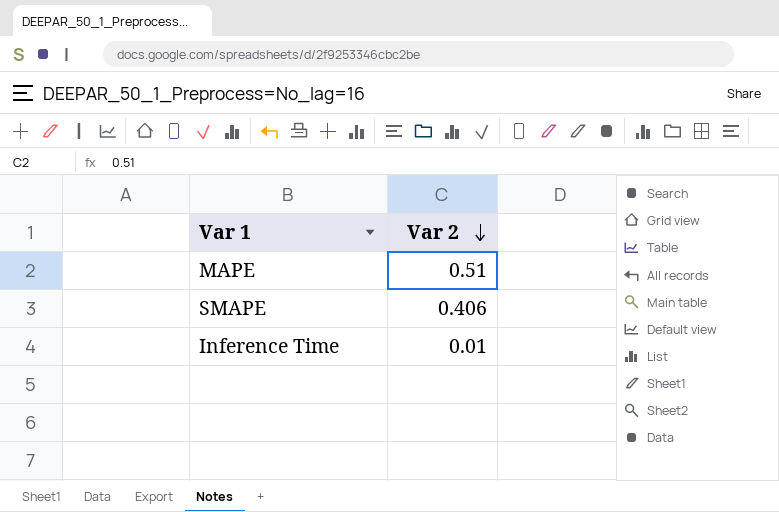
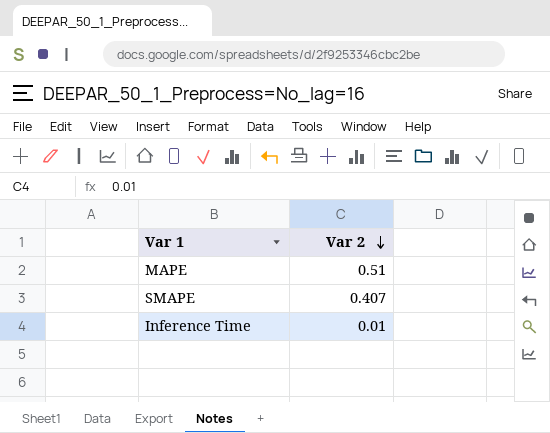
SMAPE | Var 2: 0.406 -> 0.407

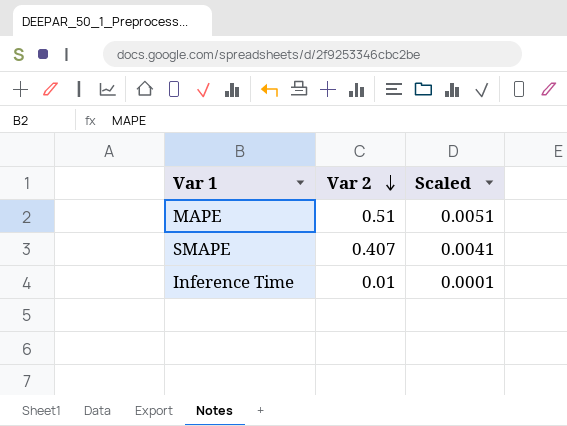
column Scaled | formula: none -> [Var 2] * 0.01

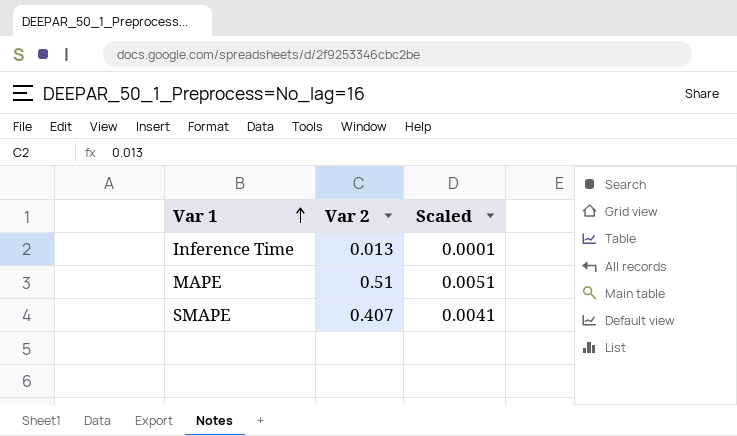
row order: Var 2 descending -> Var 1 ascending
Inference Time | Var 2: 0.01 -> 0.013

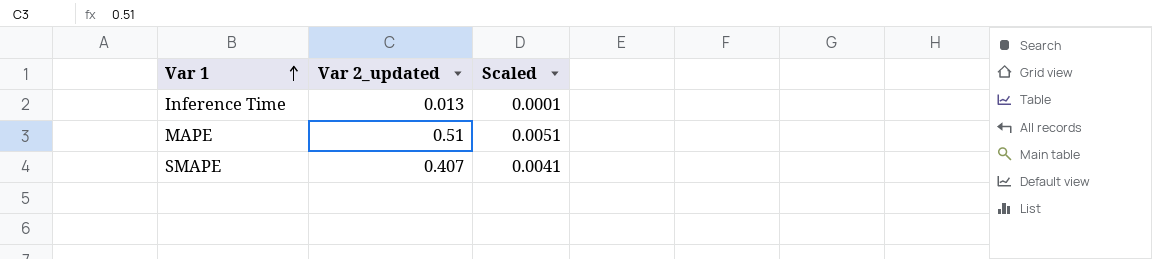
column name: Var 2 -> Var 2_updated

